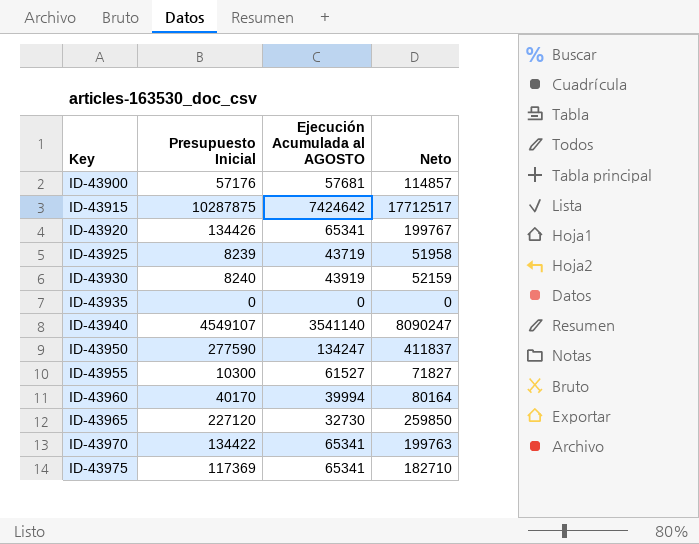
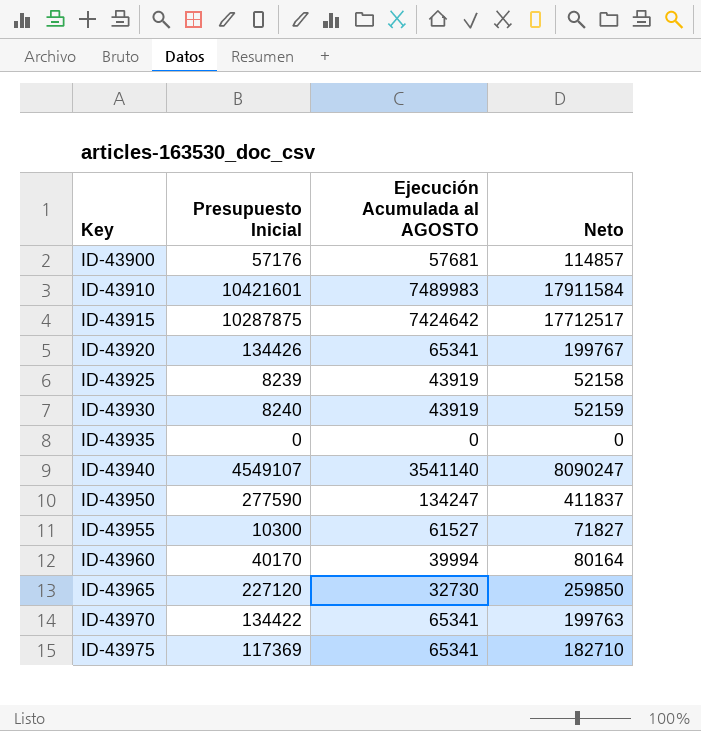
row ID-43910: none -> 10421601 | 7489983 | 17911584
ID-43925 | Ejecución Acumulada al AGOSTO: 43719 -> 43919
ID-43925 | Neto: 51958 -> 52158

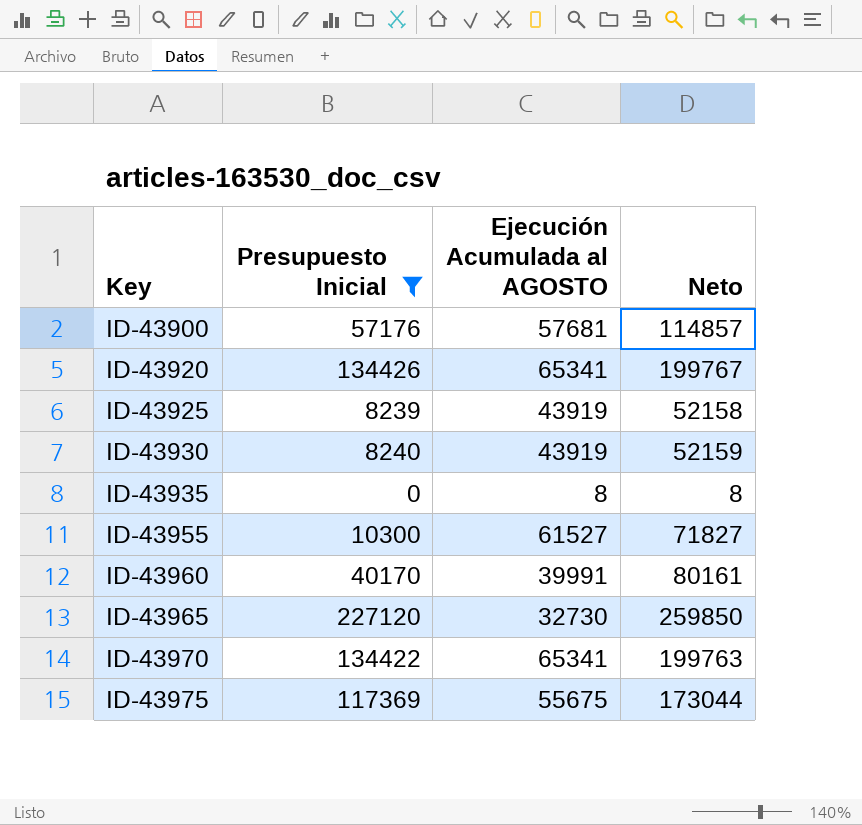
filter: none -> Presupuesto Inicial <= 227120
ID-43935 | Ejecución Acumulada al AGOSTO: 0 -> 8
ID-43935 | Neto: 0 -> 8
ID-43960 | Ejecución Acumulada al AGOSTO: 39994 -> 39991
ID-43960 | Neto: 80164 -> 80161
ID-43975 | Ejecución Acumulada al AGOSTO: 65341 -> 55675
ID-43975 | Neto: 182710 -> 173044

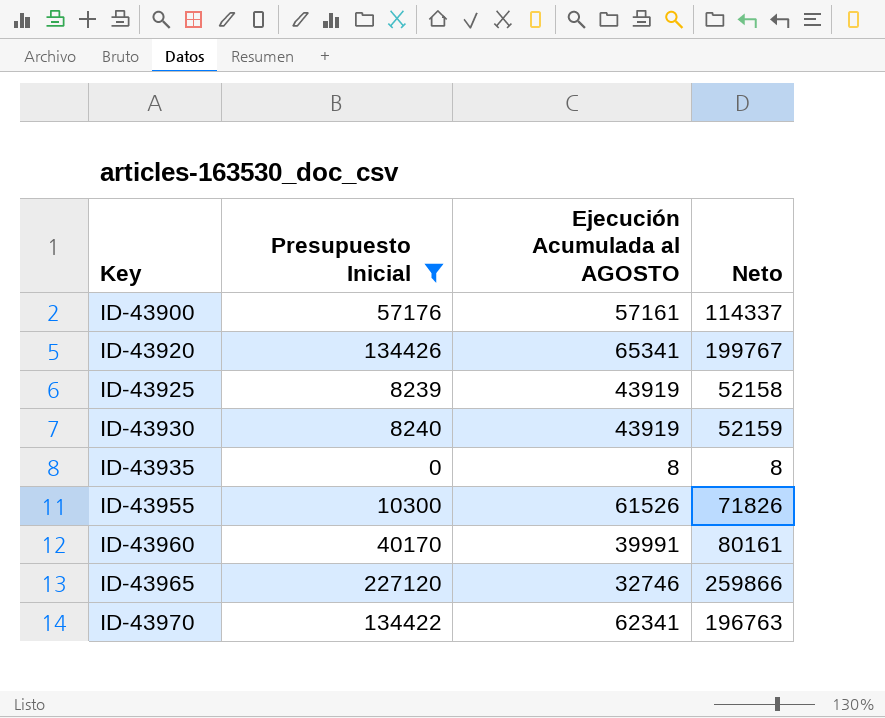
row ID-43975: 117369 | 55675 | 173044 -> none
ID-43900 | Ejecución Acumulada al AGOSTO: 57681 -> 57161
ID-43900 | Neto: 114857 -> 114337
ID-43955 | Ejecución Acumulada al AGOSTO: 61527 -> 61526
ID-43955 | Neto: 71827 -> 71826
ID-43965 | Ejecución Acumulada al AGOSTO: 32730 -> 32746
ID-43965 | Neto: 259850 -> 259866
ID-43970 | Ejecución Acumulada al AGOSTO: 65341 -> 62341
ID-43970 | Neto: 199763 -> 196763

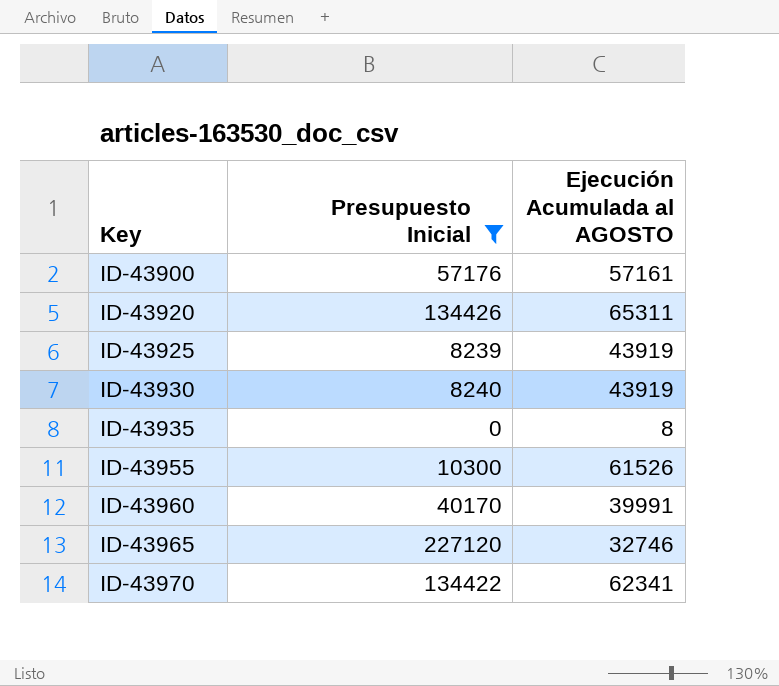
column Neto | formula: [Presupuesto Inicial] + [Ejecución Acumulada al AGOSTO] -> none
ID-43920 | Ejecución Acumulada al AGOSTO: 65341 -> 65311

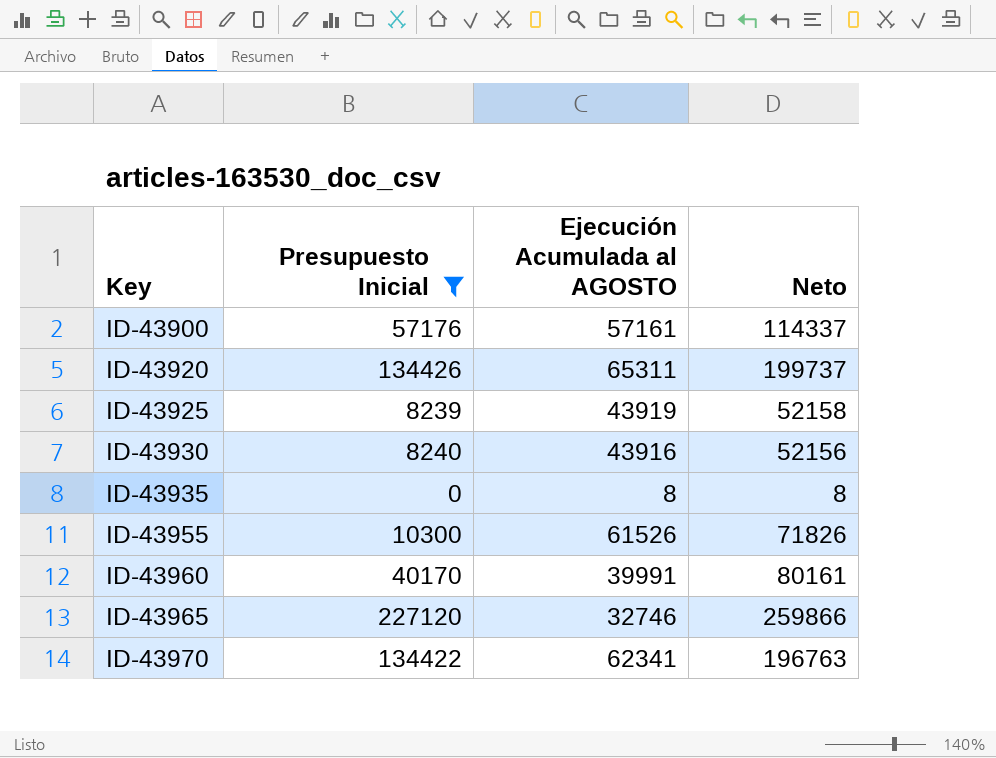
column Neto | formula: none -> [Presupuesto Inicial] + [Ejecución Acumulada al AGOSTO]
ID-43930 | Ejecución Acumulada al AGOSTO: 43919 -> 43916

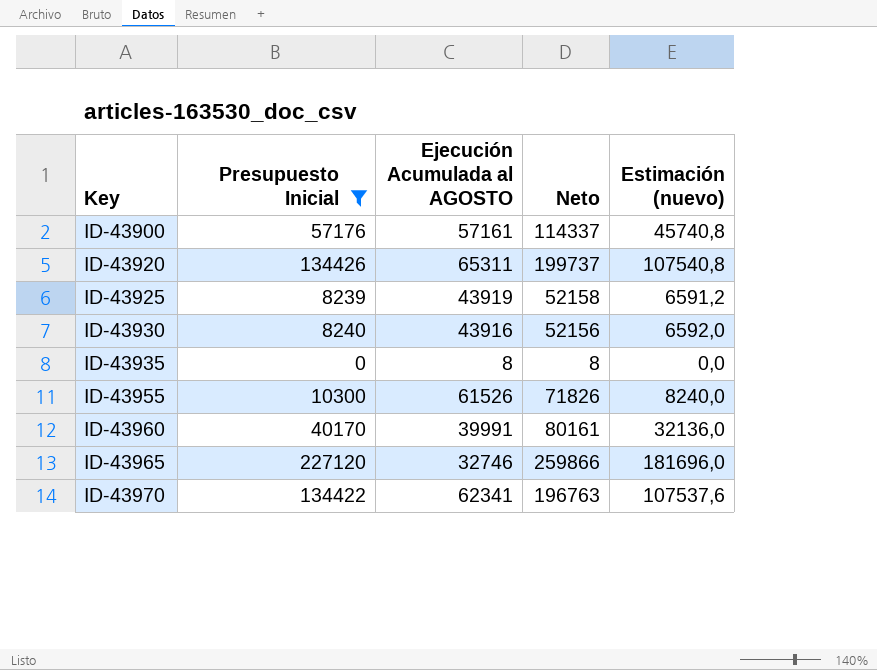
column Estimación (nuevo) | formula: none -> [Presupuesto Inicial] * 0,8

